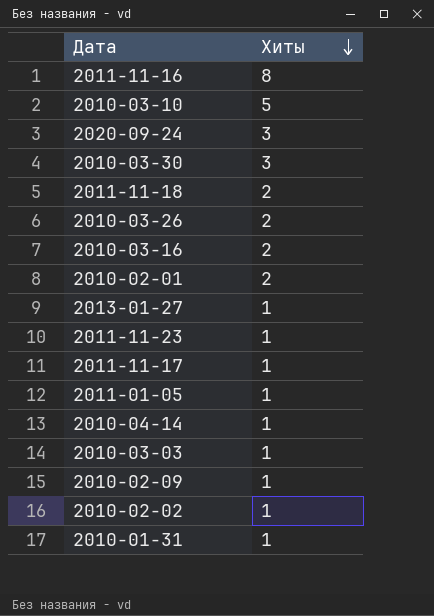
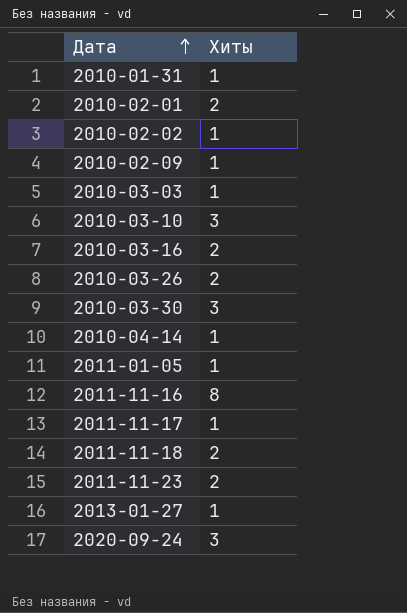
row order: Хиты descending -> Дата ascending
2010-03-10 | Хиты: 5 -> 3
2011-11-23 | Хиты: 1 -> 2

